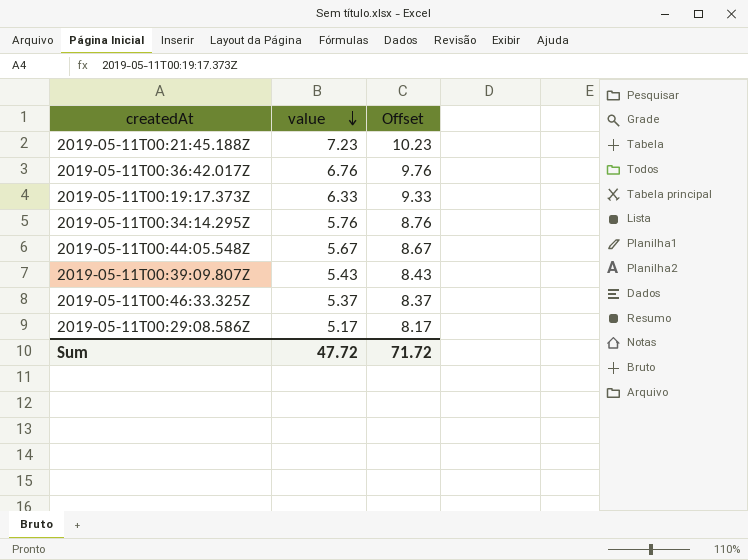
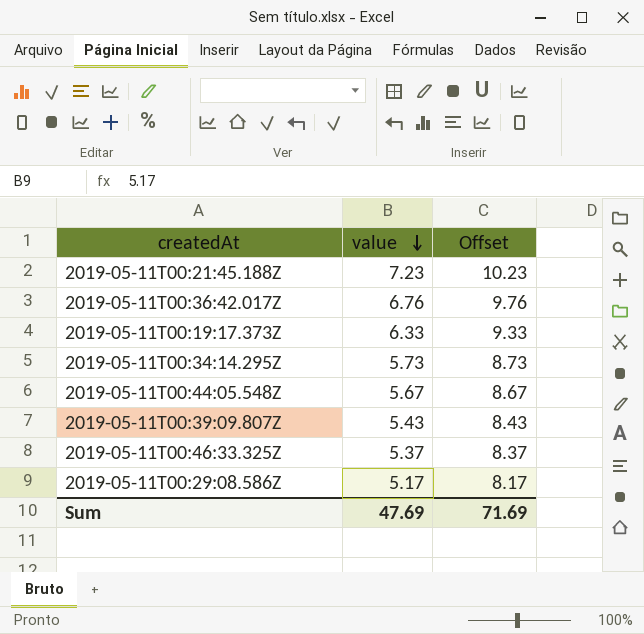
2019-05-11T00:34:14.295Z | value: 5.76 -> 5.73
2019-05-11T00:34:14.295Z | Offset: 8.76 -> 8.73
Sum | value: 47.72 -> 47.69
Sum | Offset: 71.72 -> 71.69

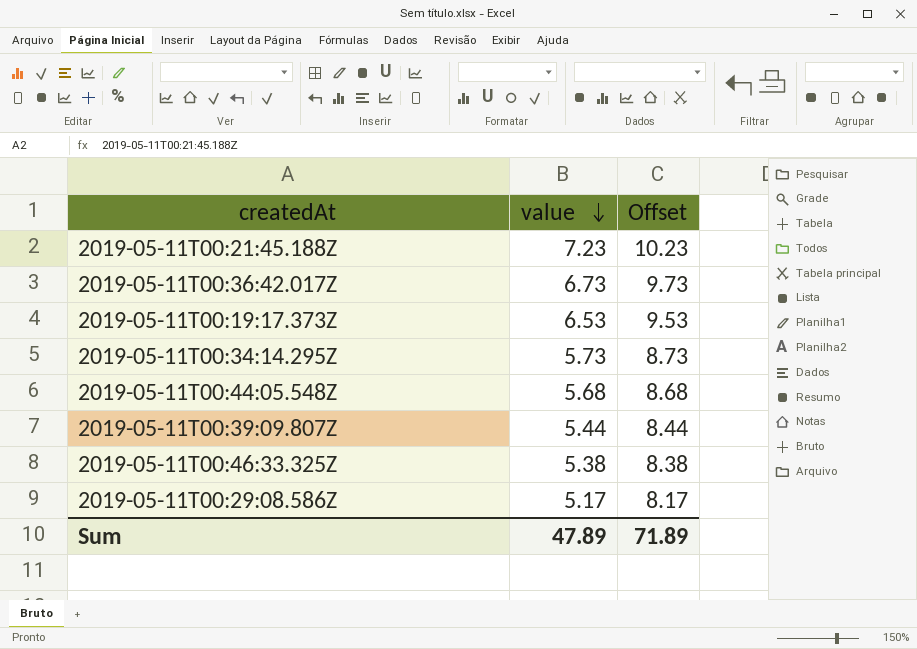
2019-05-11T00:36:42.017Z | value: 6.76 -> 6.73
2019-05-11T00:36:42.017Z | Offset: 9.76 -> 9.73
2019-05-11T00:19:17.373Z | value: 6.33 -> 6.53
2019-05-11T00:19:17.373Z | Offset: 9.33 -> 9.53
2019-05-11T00:44:05.548Z | value: 5.67 -> 5.68
2019-05-11T00:44:05.548Z | Offset: 8.67 -> 8.68
2019-05-11T00:39:09.807Z | value: 5.43 -> 5.44
2019-05-11T00:39:09.807Z | Offset: 8.43 -> 8.44
2019-05-11T00:46:33.325Z | value: 5.37 -> 5.38
2019-05-11T00:46:33.325Z | Offset: 8.37 -> 8.38
Sum | value: 47.69 -> 47.89
Sum | Offset: 71.69 -> 71.89

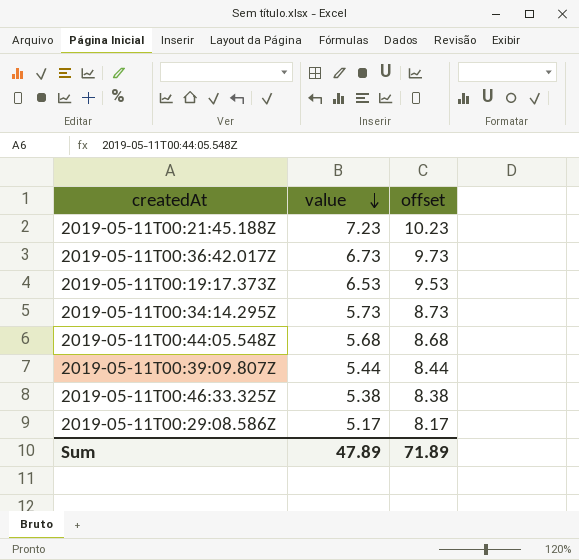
column name: Offset -> offset

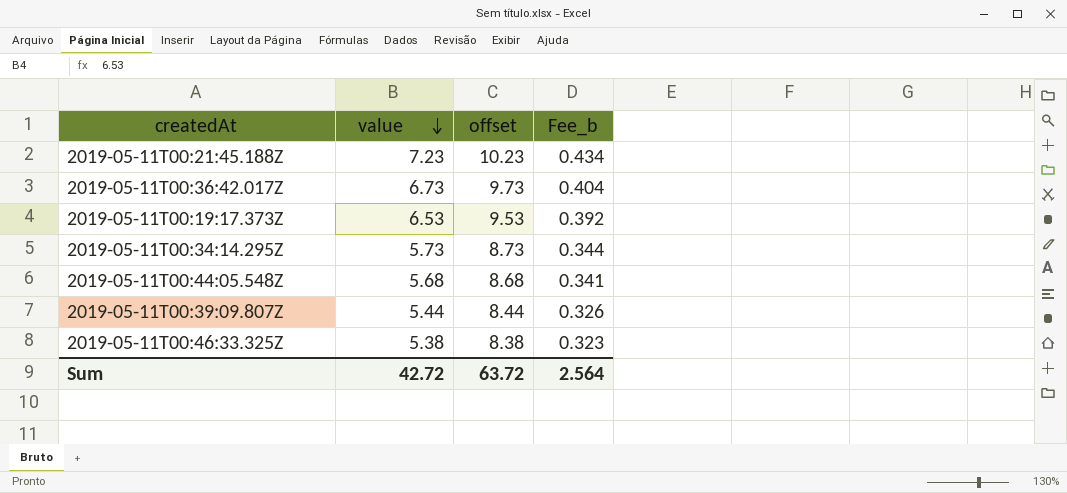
column Fee_b | formula: none -> [value] * 0.06
row 2019-05-11T00:29:08.586Z: 5.17 | 8.17 -> none
Sum | value: 47.89 -> 42.72
Sum | offset: 71.89 -> 63.72

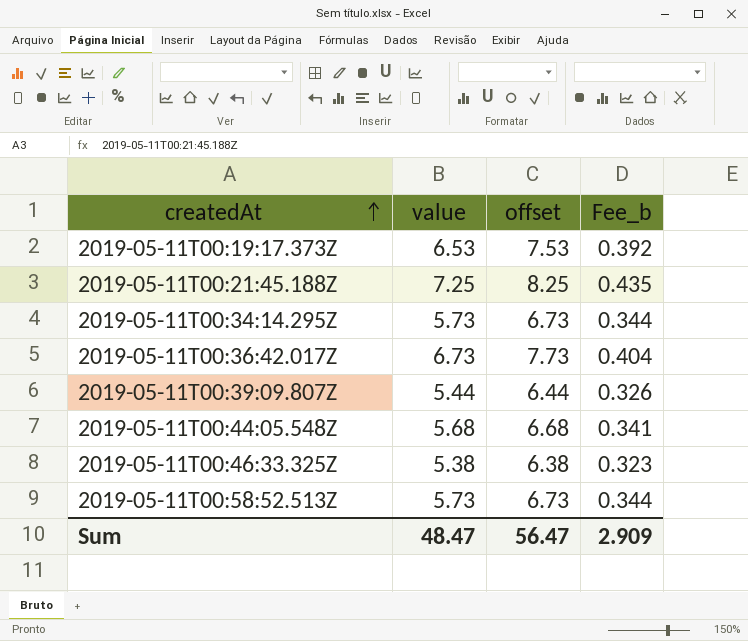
row order: value descending -> createdAt ascending
column offset | formula: [value] + 3 -> [value] + 1
2019-05-11T00:21:45.188Z | value: 7.23 -> 7.25
2019-05-11T00:21:45.188Z | Fee_b: 0.434 -> 0.435
row 2019-05-11T00:58:52.513Z: none -> 5.73 | 6.73 | 0.344
Sum | value: 42.72 -> 48.47
Sum | offset: 63.72 -> 56.47
Sum | Fee_b: 2.564 -> 2.909

